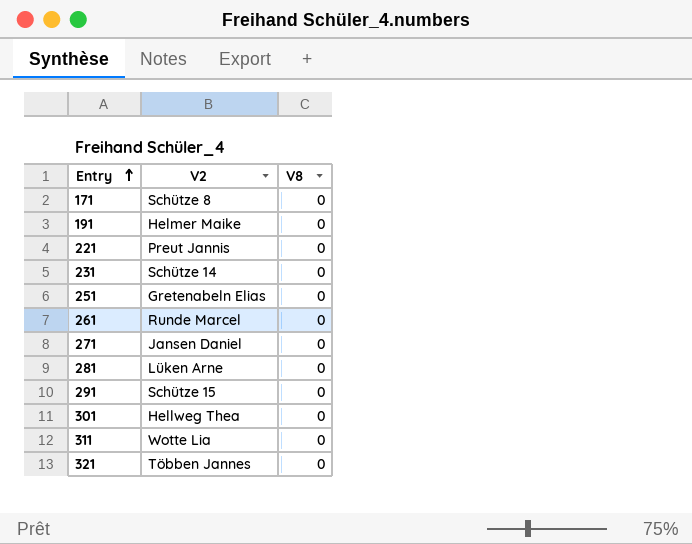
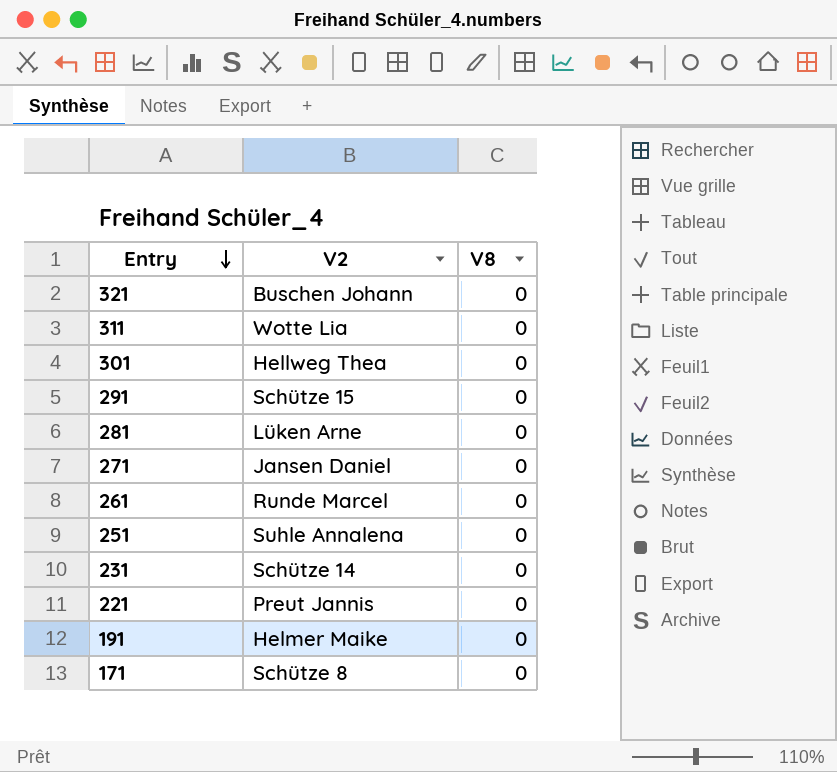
row order: Entry ascending -> Entry descending
321 | V2: Többen Jannes -> Buschen Johann
251 | V2: Gretenabeln Elias -> Suhle Annalena

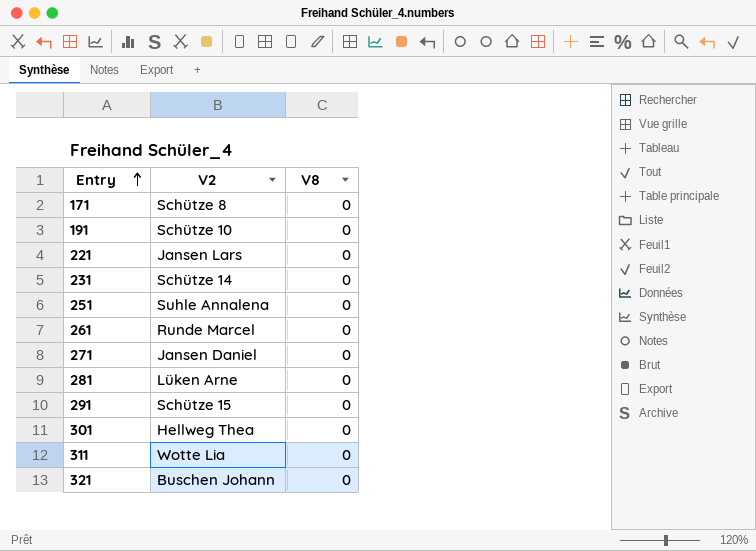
row order: Entry descending -> Entry ascending
191 | V2: Helmer Maike -> Schütze 10
221 | V2: Preut Jannis -> Jansen Lars

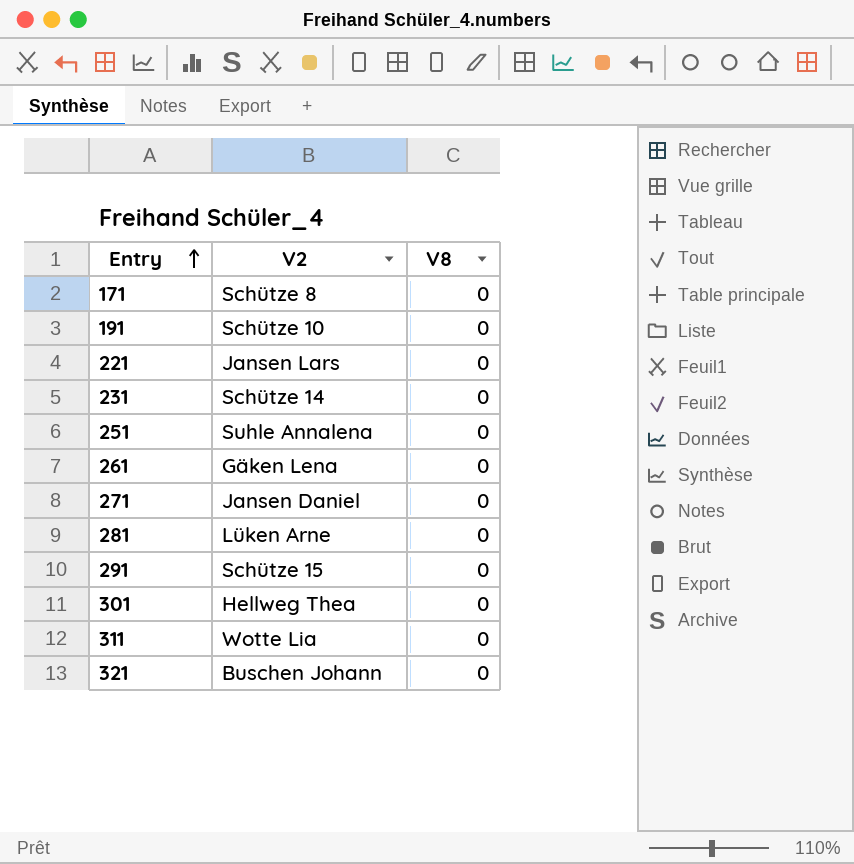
261 | V2: Runde Marcel -> Gäken Lena

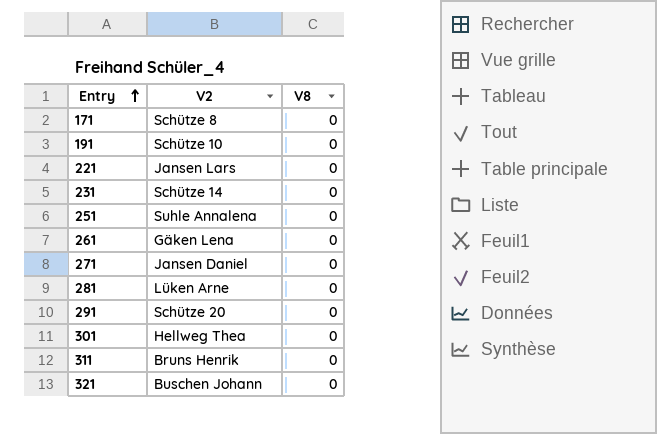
291 | V2: Schütze 15 -> Schütze 20
311 | V2: Wotte Lia -> Bruns Henrik

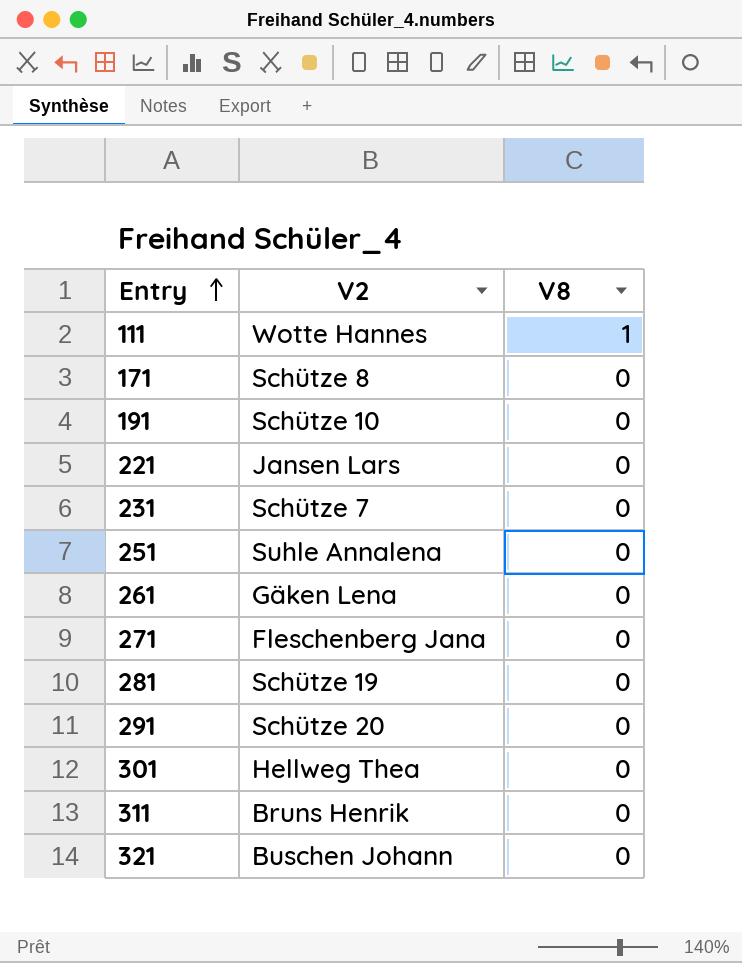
row 111: none -> Wotte Hannes | 1
231 | V2: Schütze 14 -> Schütze 7
271 | V2: Jansen Daniel -> Fleschenberg Jana
281 | V2: Lüken Arne -> Schütze 19

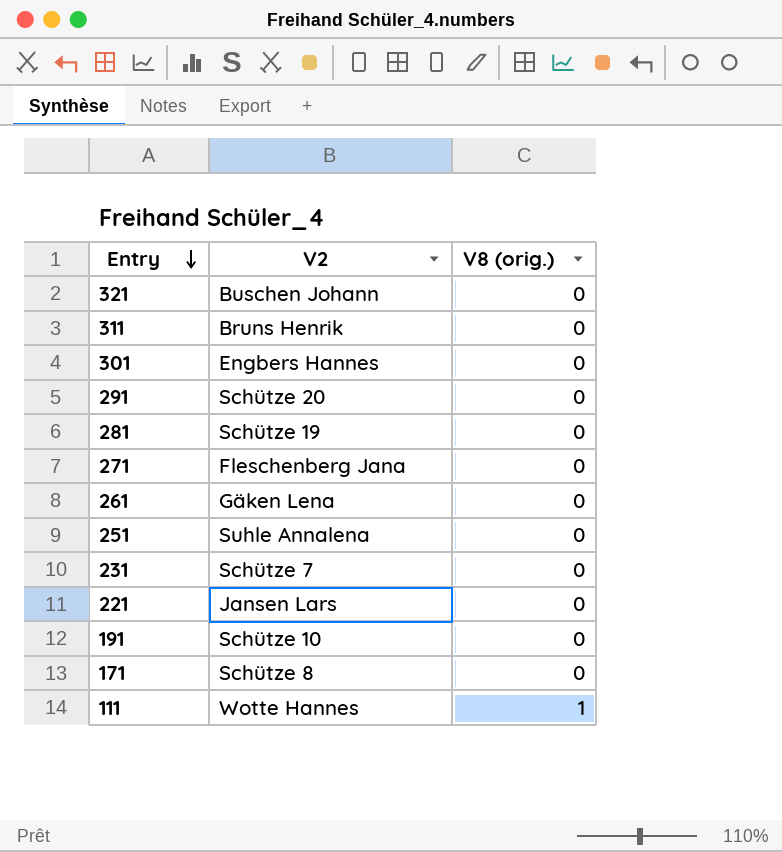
row order: Entry ascending -> Entry descending
column name: V8 -> V8 (orig.)
301 | V2: Hellweg Thea -> Engbers Hannes

